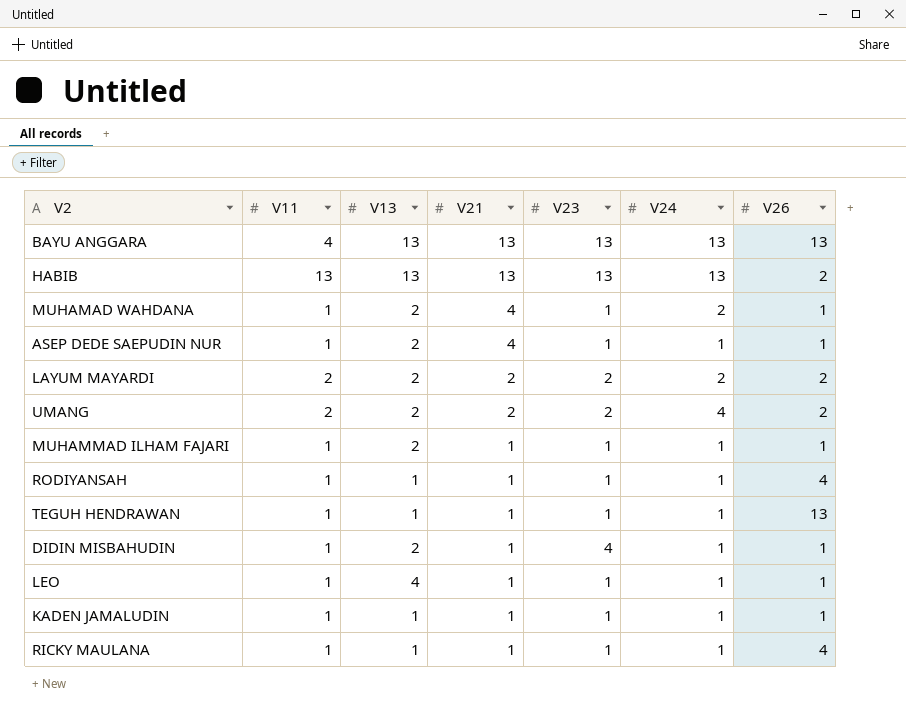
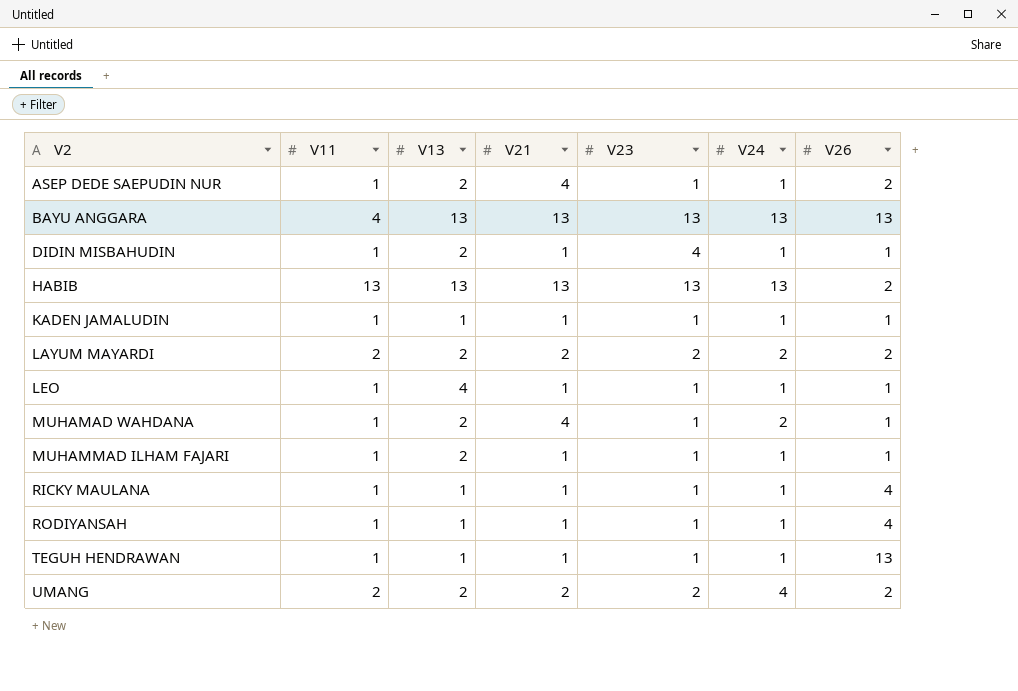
row order: V21 descending -> V2 ascending
ASEP DEDE SAEPUDIN NUR | V26: 1 -> 2

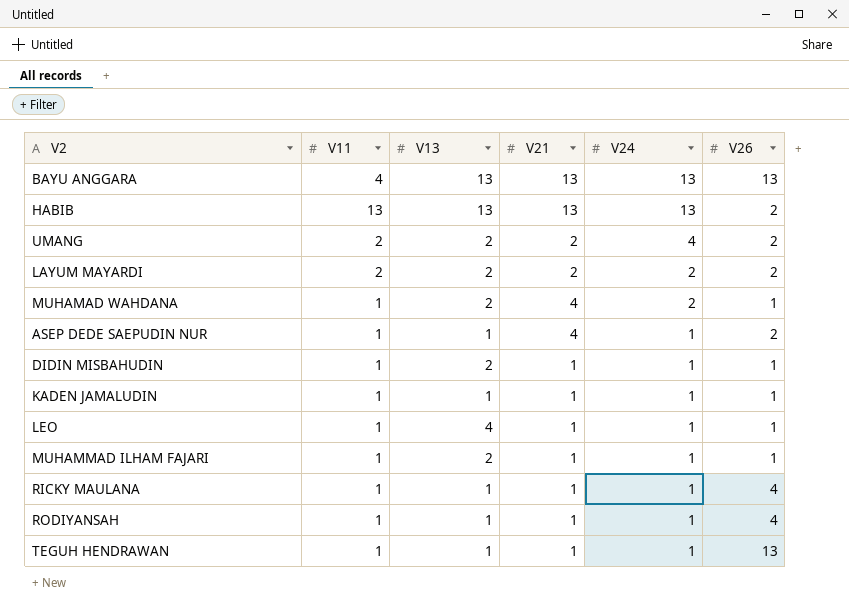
row order: V2 ascending -> V24 descending
column V23 | position: 5 -> none
ASEP DEDE SAEPUDIN NUR | V13: 2 -> 1

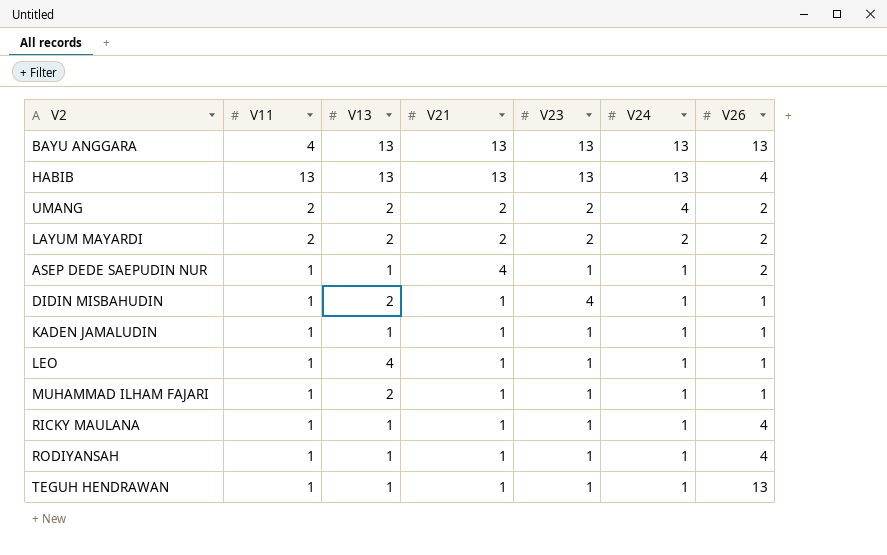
column V23 | position: none -> 5
row MUHAMAD WAHDANA: 1 | 2 | 4 | 2 | 1 -> none
HABIB | V26: 2 -> 4

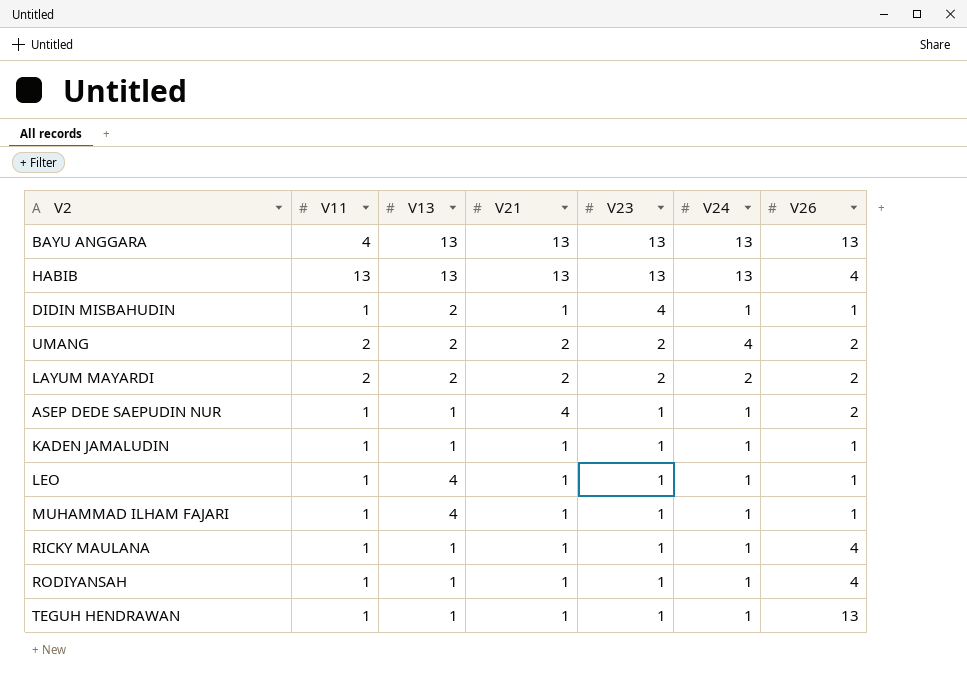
row order: V24 descending -> V23 descending
MUHAMMAD ILHAM FAJARI | V13: 2 -> 4

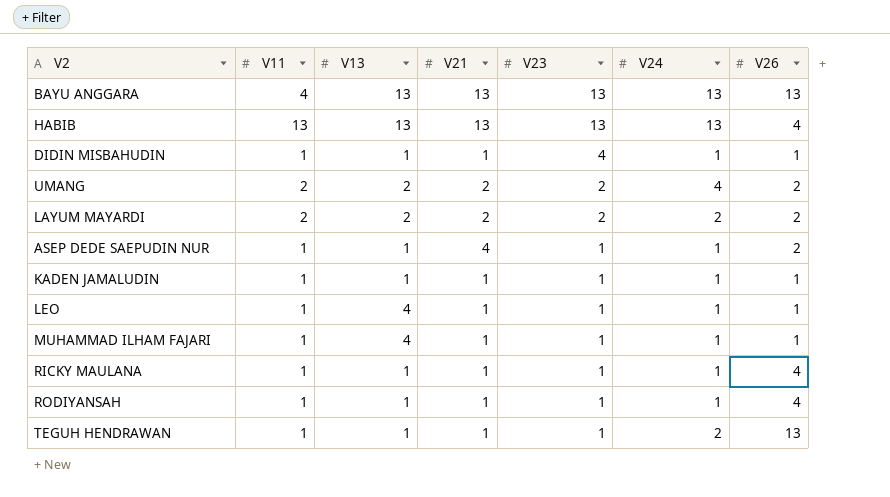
DIDIN MISBAHUDIN | V13: 2 -> 1
TEGUH HENDRAWAN | V24: 1 -> 2

